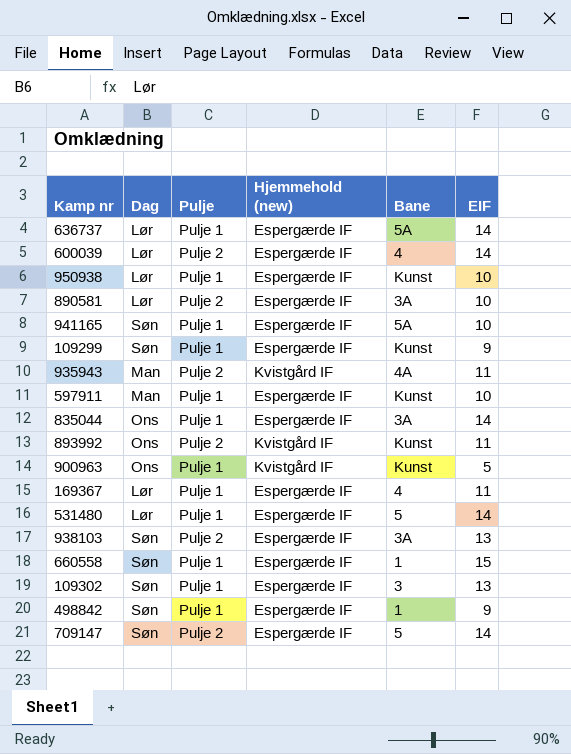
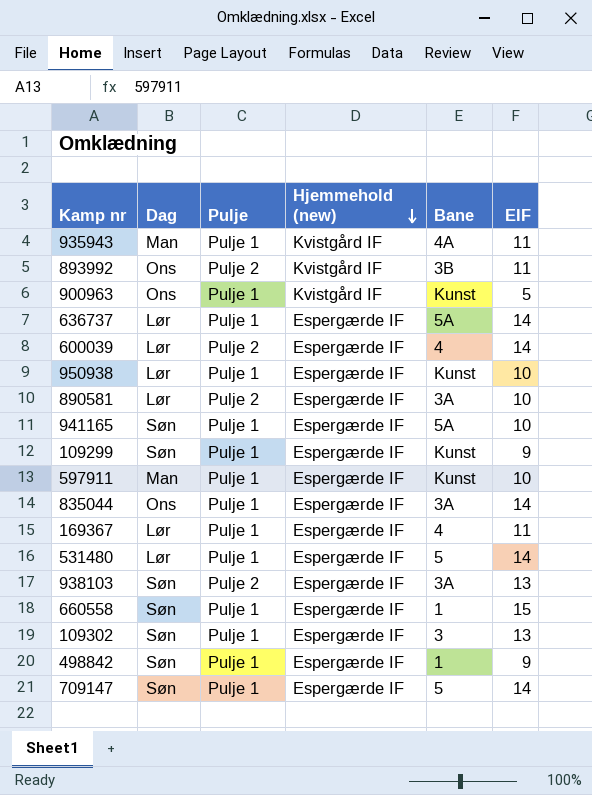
row order: none -> Hjemmehold (new) descending
935943 | Pulje: Pulje 2 -> Pulje 1
893992 | Bane: Kunst -> 3B
709147 | Pulje: Pulje 2 -> Pulje 1

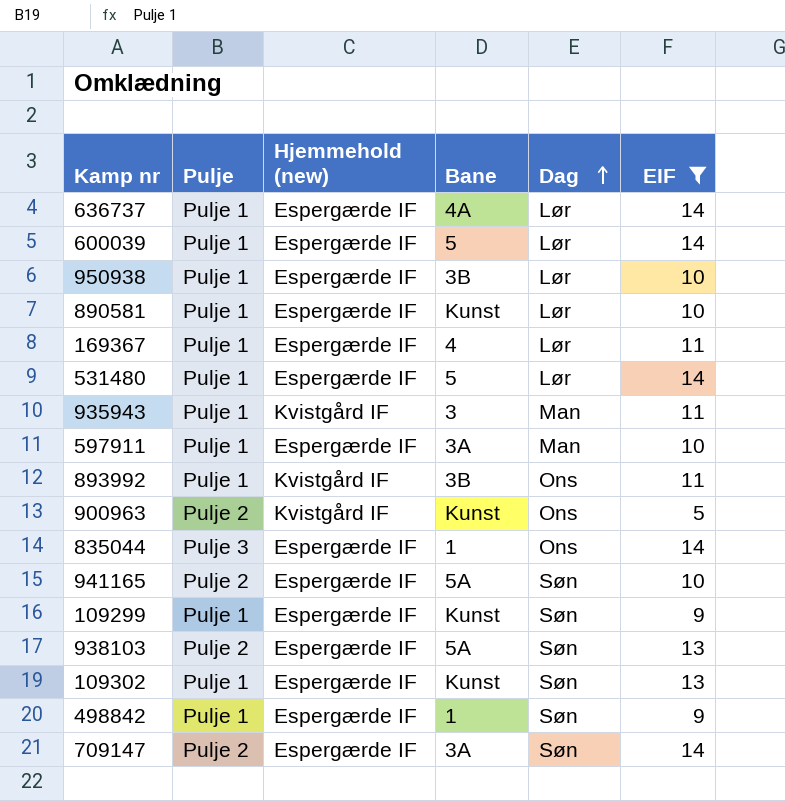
filter: none -> EIF != 15
row order: Hjemmehold (new) descending -> Dag ascending
column Dag | position: 2 -> 5
636737 | Bane: 5A -> 4A
600039 | Pulje: Pulje 2 -> Pulje 1
600039 | Bane: 4 -> 5
950938 | Bane: Kunst -> 3B
890581 | Pulje: Pulje 2 -> Pulje 1
890581 | Bane: 3A -> Kunst
935943 | Bane: 4A -> 3
597911 | Bane: Kunst -> 3A
893992 | Pulje: Pulje 2 -> Pulje 1
900963 | Pulje: Pulje 1 -> Pulje 2
835044 | Pulje: Pulje 1 -> Pulje 3
835044 | Bane: 3A -> 1
941165 | Pulje: Pulje 1 -> Pulje 2
938103 | Bane: 3A -> 5A
109302 | Bane: 3 -> Kunst
709147 | Pulje: Pulje 1 -> Pulje 2
709147 | Bane: 5 -> 3A

